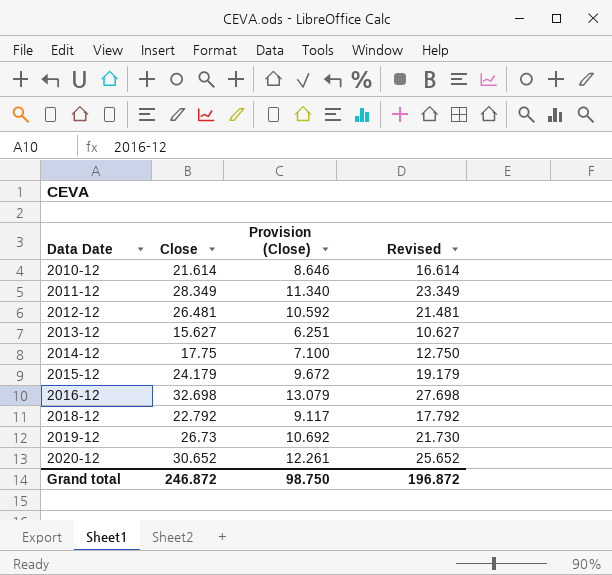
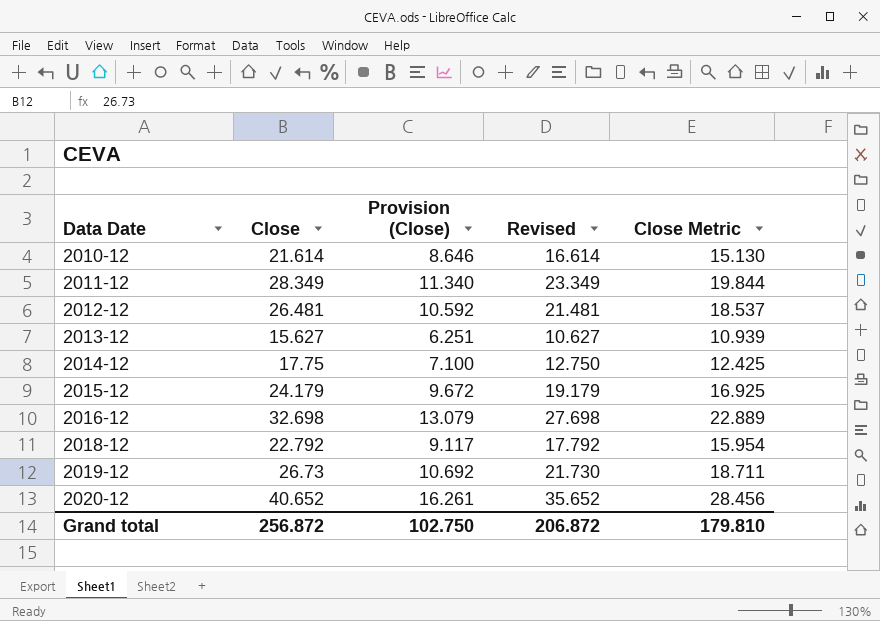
column Close Metric | formula: none -> [Close] * 0.7
2020-12 | Close: 30.652 -> 40.652
2020-12 | Provision (Close): 12.261 -> 16.261
2020-12 | Revised: 25.652 -> 35.652
Grand total | Close: 246.872 -> 256.872
Grand total | Provision (Close): 98.750 -> 102.750
Grand total | Revised: 196.872 -> 206.872

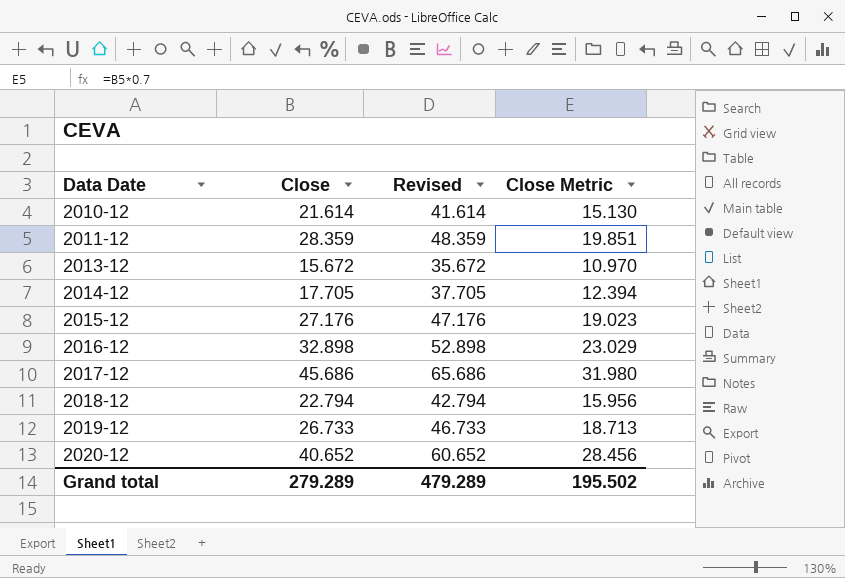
column Provision (Close) | formula: [Close] * 0.4 -> none
column Revised | formula: [Close] - 5 -> [Close] + 20
row 2012-12: 26.481 | 10.592 | 21.481 | 18.537 -> none
2011-12 | Close: 28.349 -> 28.359
2011-12 | Close Metric: 19.844 -> 19.851
2013-12 | Close: 15.627 -> 15.672
2013-12 | Close Metric: 10.939 -> 10.970
2014-12 | Close: 17.75 -> 17.705
2014-12 | Close Metric: 12.425 -> 12.394
2015-12 | Close: 24.179 -> 27.176
2015-12 | Close Metric: 16.925 -> 19.023
2016-12 | Close: 32.698 -> 32.898
2016-12 | Close Metric: 22.889 -> 23.029
row 2017-12: none -> 45.686 | 65.686 | 31.980
2018-12 | Close: 22.792 -> 22.794
2018-12 | Close Metric: 15.954 -> 15.956
2019-12 | Close: 26.73 -> 26.733
2019-12 | Close Metric: 18.711 -> 18.713
Grand total | Close: 256.872 -> 279.289
Grand total | Revised: 206.872 -> 479.289
Grand total | Close Metric: 179.810 -> 195.502

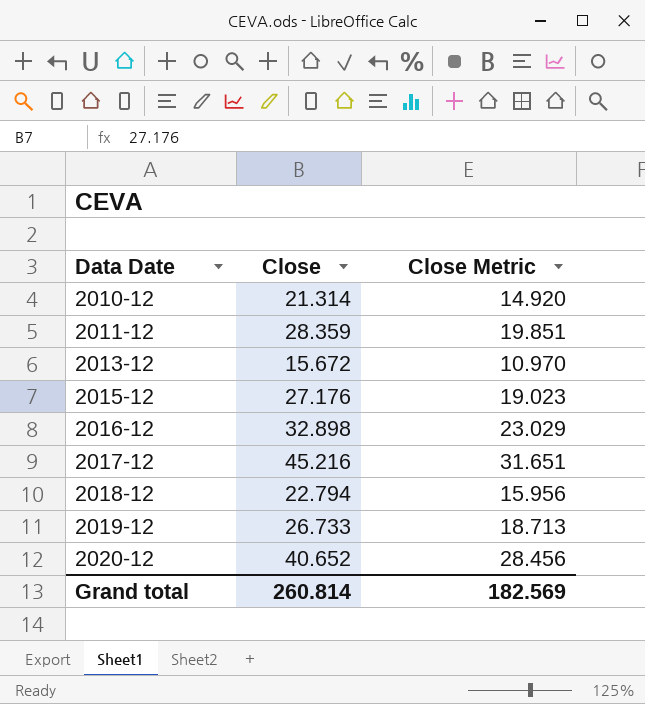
column Revised | formula: [Close] + 20 -> none
row 2014-12: 17.705 | 37.705 | 12.394 -> none
2010-12 | Close: 21.614 -> 21.314
2010-12 | Close Metric: 15.130 -> 14.920
2017-12 | Close: 45.686 -> 45.216
2017-12 | Close Metric: 31.980 -> 31.651
Grand total | Close: 279.289 -> 260.814
Grand total | Close Metric: 195.502 -> 182.569

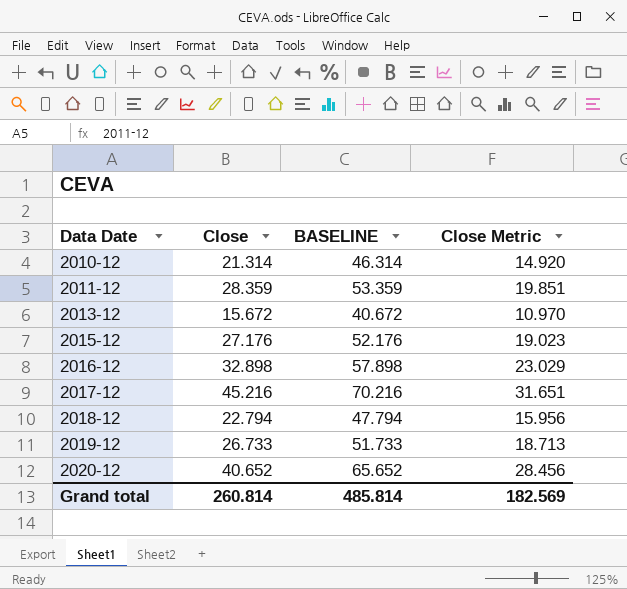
column BASELINE | formula: none -> [Close] + 25

